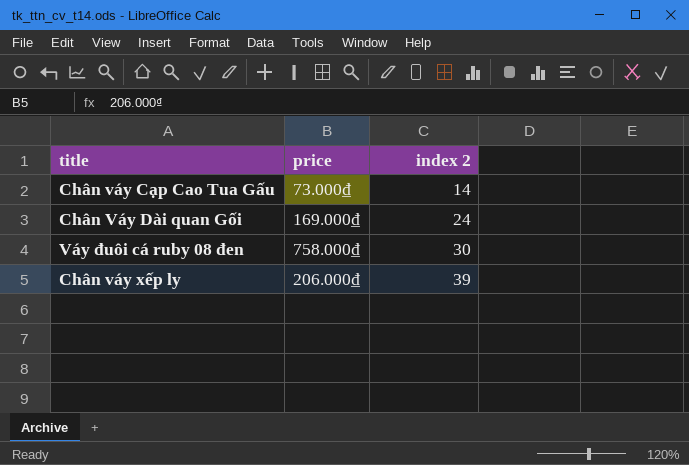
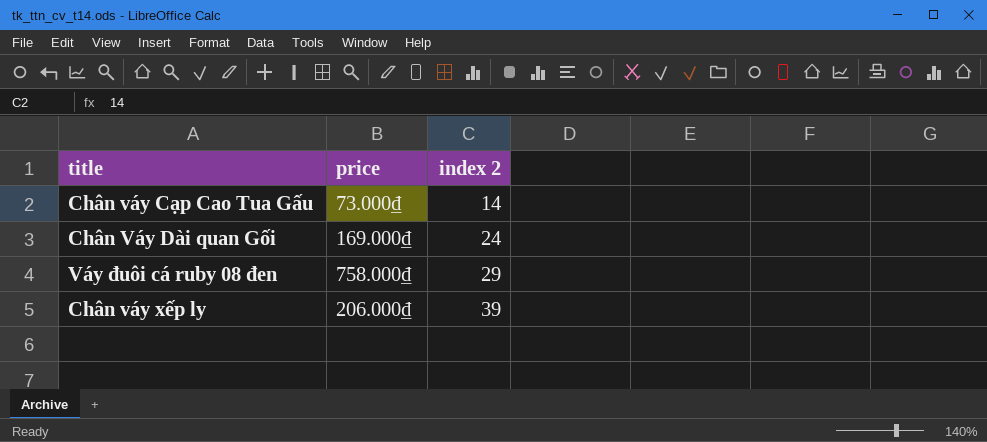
Váy đuôi cá ruby 08 đen | index 2: 30 -> 29

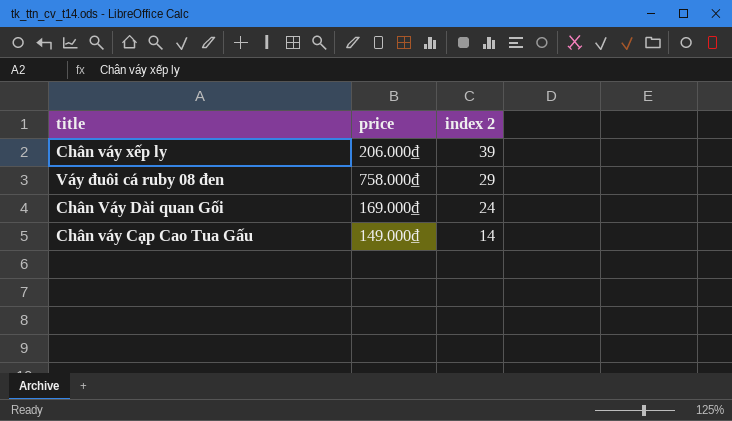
row order: index 2 ascending -> index 2 descending
Chân váy Cạp Cao Tua Gấu | price: 73.000₫ -> 149.000₫

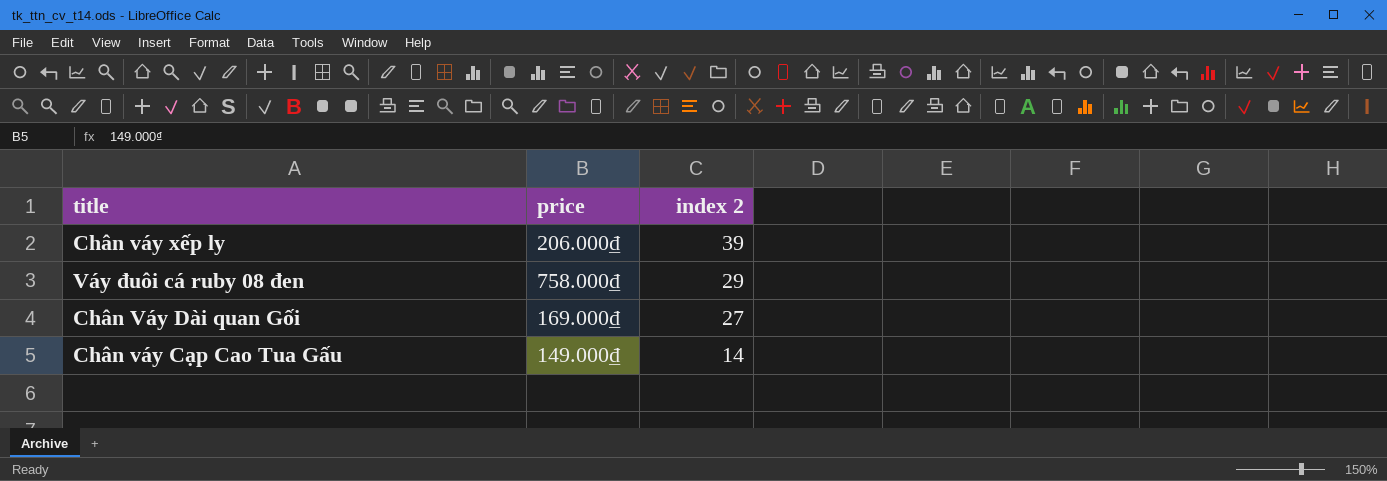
Chân Váy Dài quan Gối | index 2: 24 -> 27

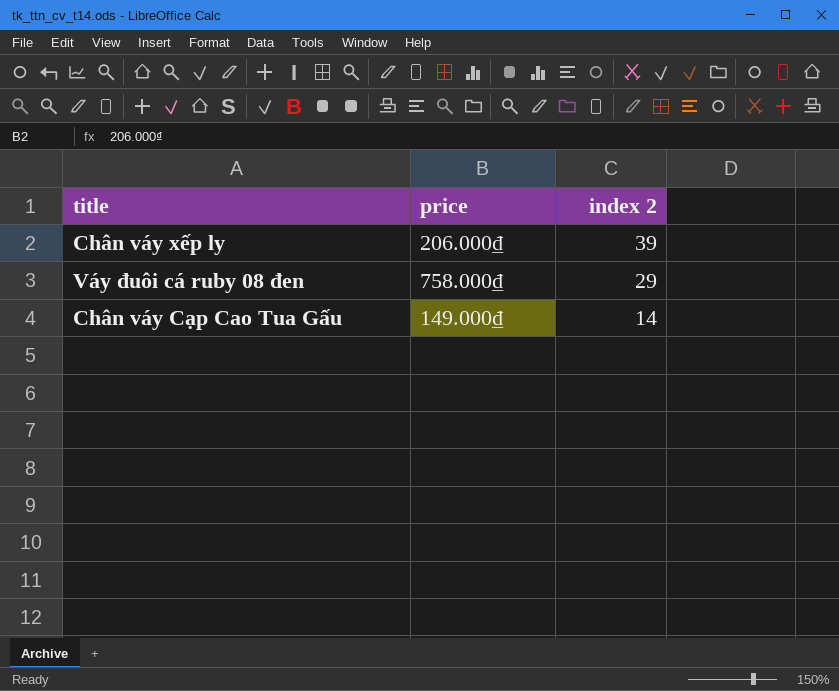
row Chân Váy Dài quan Gối: 169.000₫ | 27 -> none

